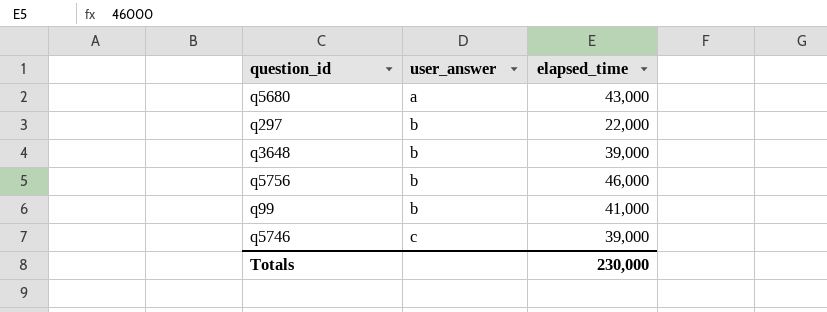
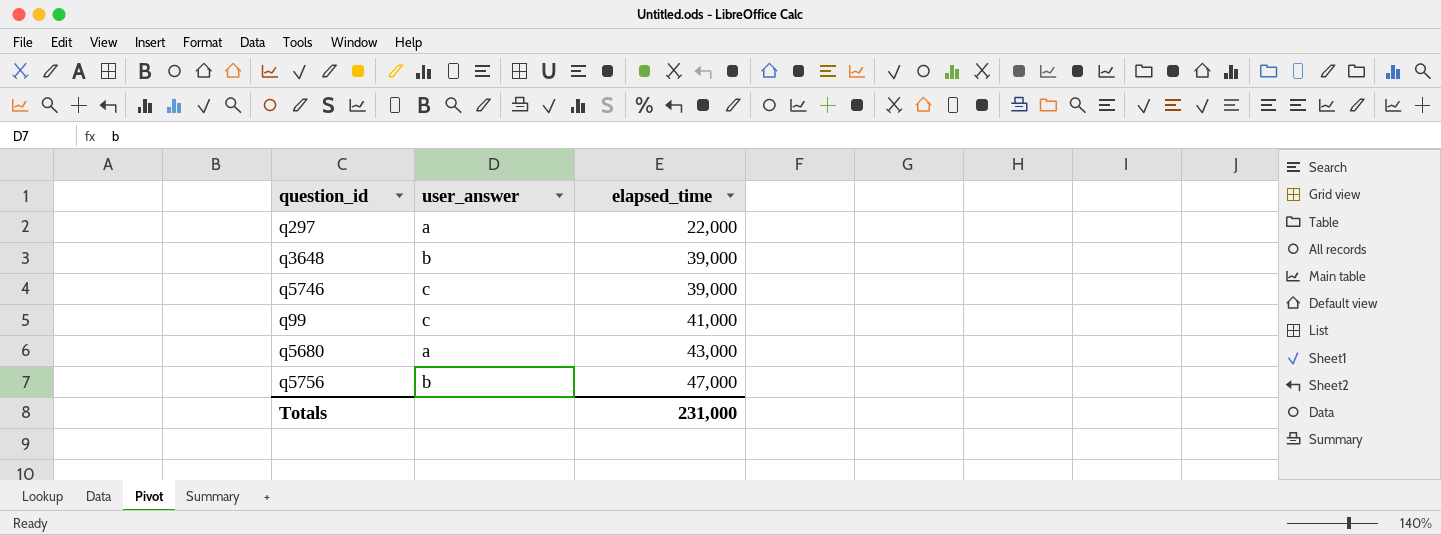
row order: user_answer ascending -> elapsed_time ascending
q297 | user_answer: b -> a
q99 | user_answer: b -> c
q5756 | elapsed_time: 46,000 -> 47,000
Totals | elapsed_time: 230,000 -> 231,000

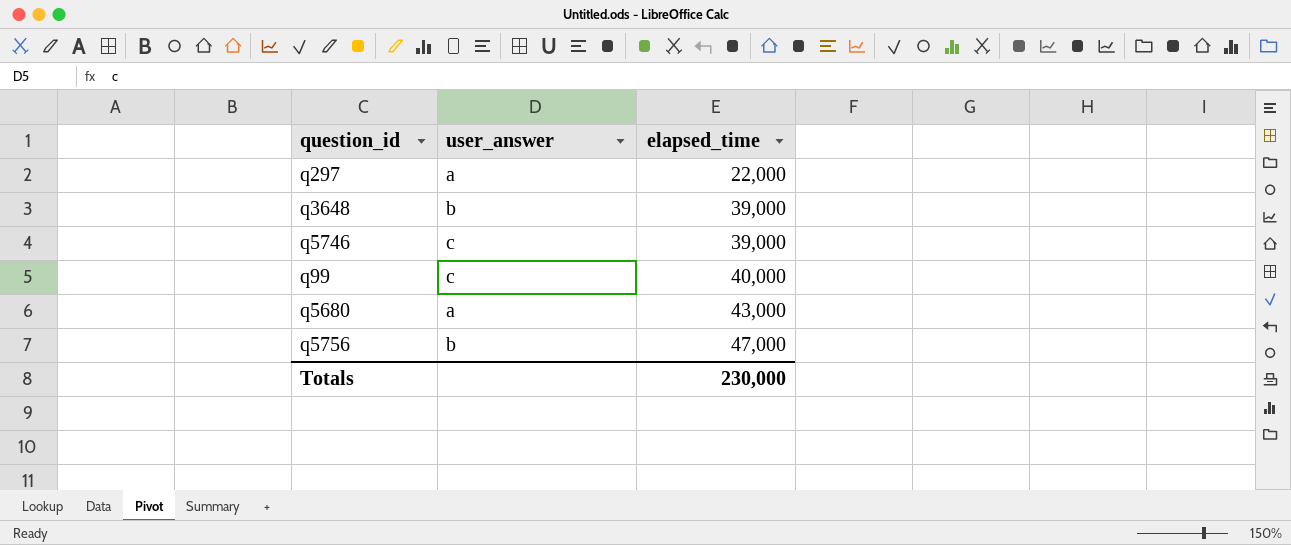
q99 | elapsed_time: 41,000 -> 40,000
Totals | elapsed_time: 231,000 -> 230,000

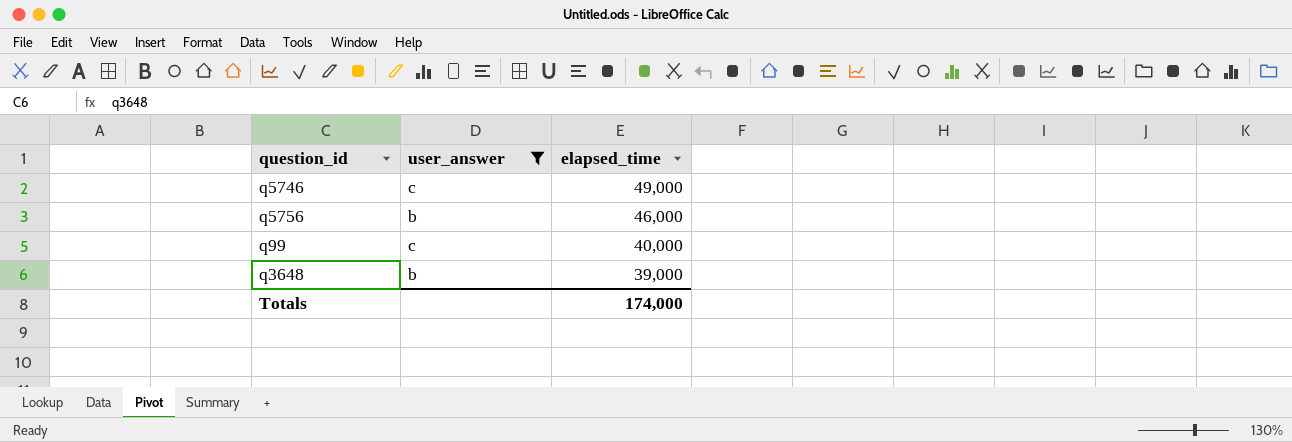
filter: none -> user_answer != a
row order: elapsed_time ascending -> elapsed_time descending
q5746 | elapsed_time: 39,000 -> 49,000
q5756 | elapsed_time: 47,000 -> 46,000
Totals | elapsed_time: 230,000 -> 174,000

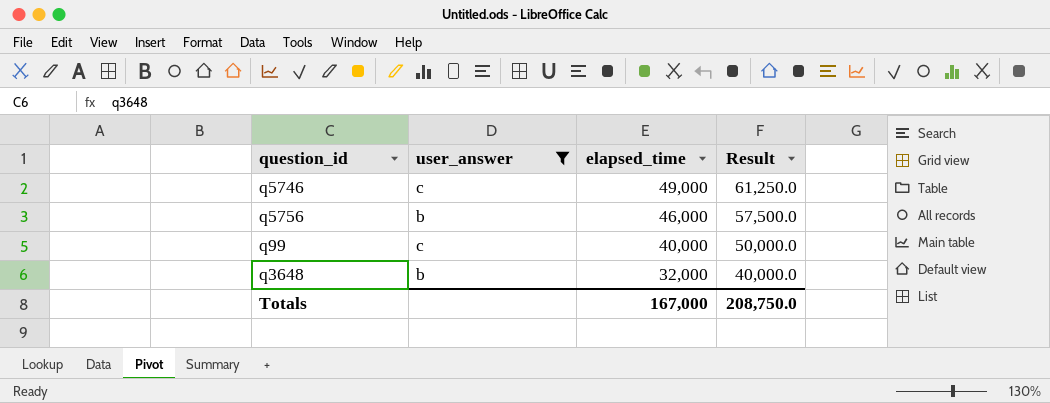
column Result | formula: none -> [elapsed_time] * 1.25
q3648 | elapsed_time: 39,000 -> 32,000
Totals | elapsed_time: 174,000 -> 167,000

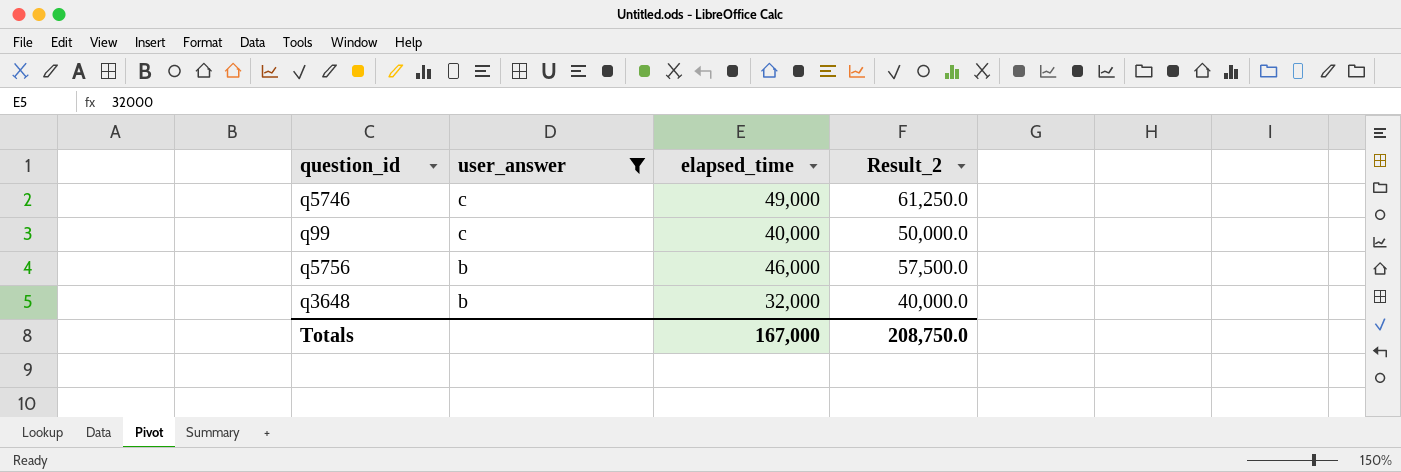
row order: elapsed_time descending -> user_answer descending
column name: Result -> Result_2

